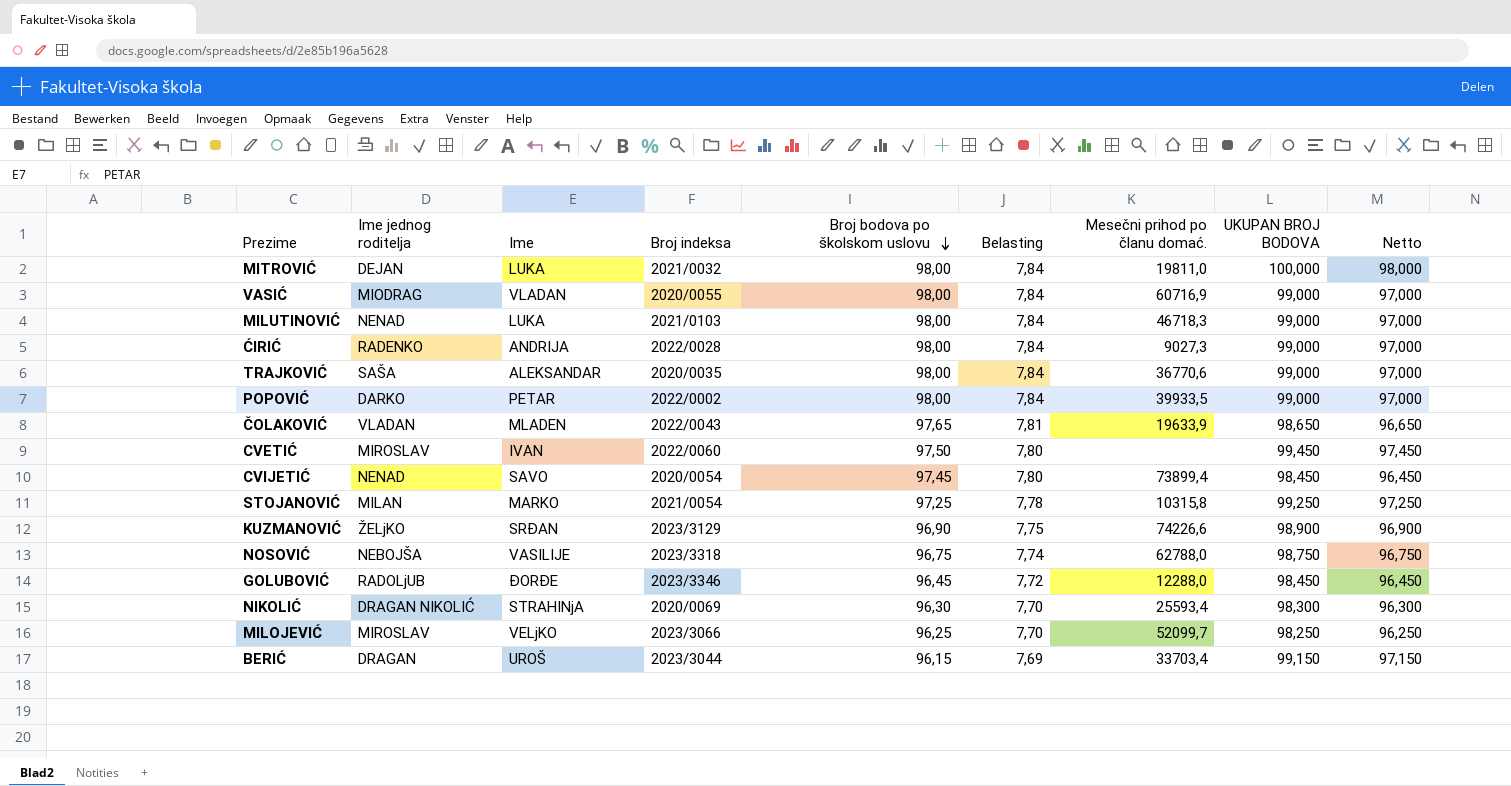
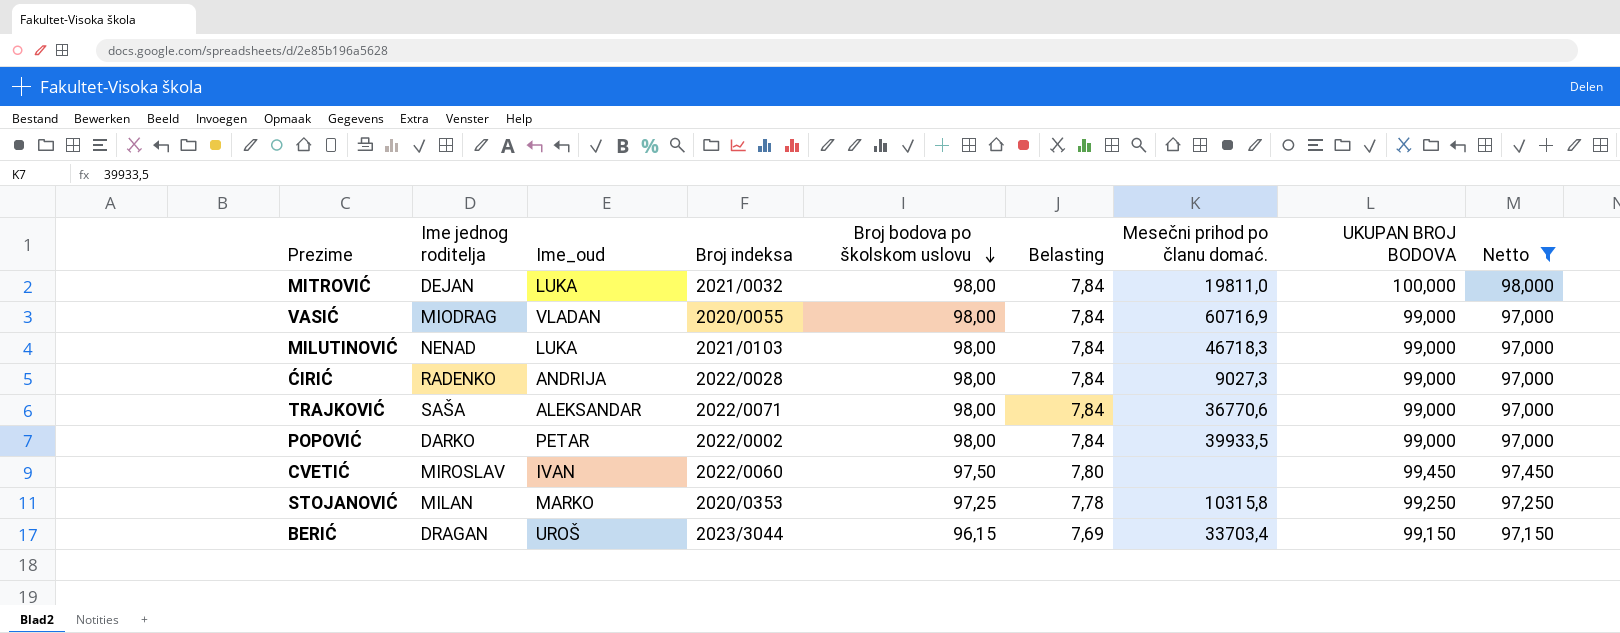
filter: none -> Netto >= 97,000
column name: Ime -> Ime_oud
TRAJKOVIĆ | Broj indeksa: 2020/0035 -> 2022/0071
STOJANOVIĆ | Broj indeksa: 2021/0054 -> 2020/0353

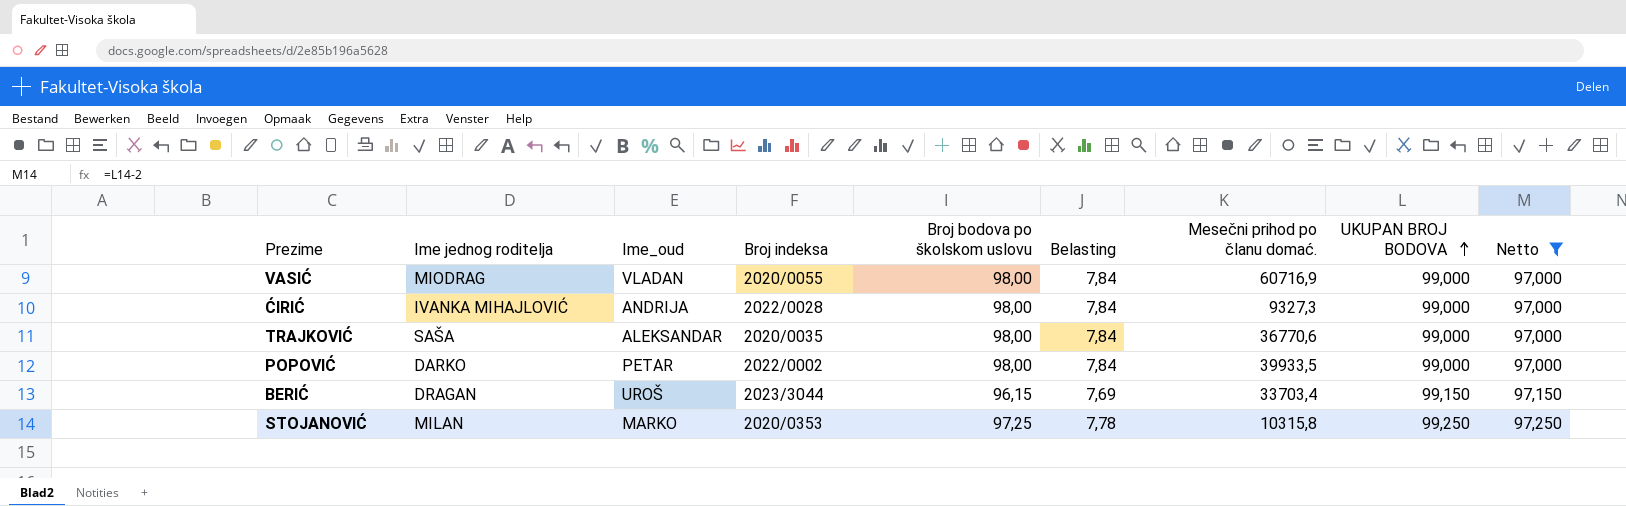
row order: Broj bodova po školskom uslovu descending -> UKUPAN BROJ BODOVA ascending
row MITROVIĆ: DEJAN | LUKA | 2021/0032 | 98,00 | 7,84 | 19811,0 | 100,000 | 98,000 -> none
row MILUTINOVIĆ: NENAD | LUKA | 2021/0103 | 98,00 | 7,84 | 46718,3 | 99,000 | 97,000 -> none
row CVETIĆ: MIROSLAV | IVAN | 2022/0060 | 97,50 | 7,80 | none | 99,450 | 97,450 -> none
ĆIRIĆ | Ime jednog roditelja: RADENKO -> IVANKA MIHAJLOVIĆ
ĆIRIĆ | Mesečni prihod po članu domać.: 9027,3 -> 9327,3
TRAJKOVIĆ | Broj indeksa: 2022/0071 -> 2020/0035

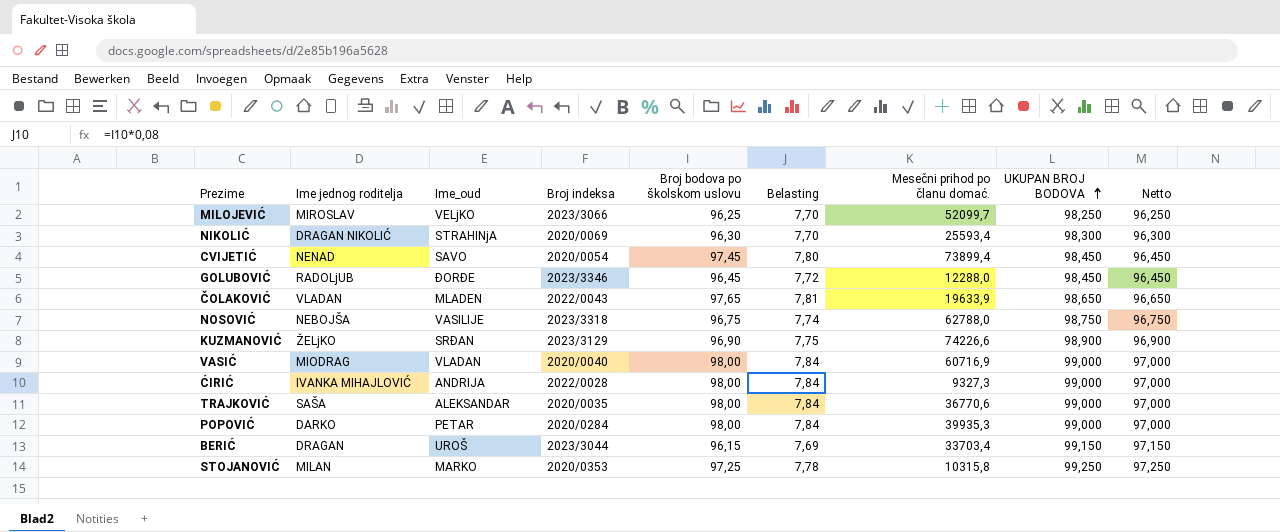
filter: Netto >= 97,000 -> none
VASIĆ | Broj indeksa: 2020/0055 -> 2020/0040
POPOVIĆ | Broj indeksa: 2022/0002 -> 2020/0284
POPOVIĆ | Mesečni prihod po članu domać.: 39933,5 -> 39935,3

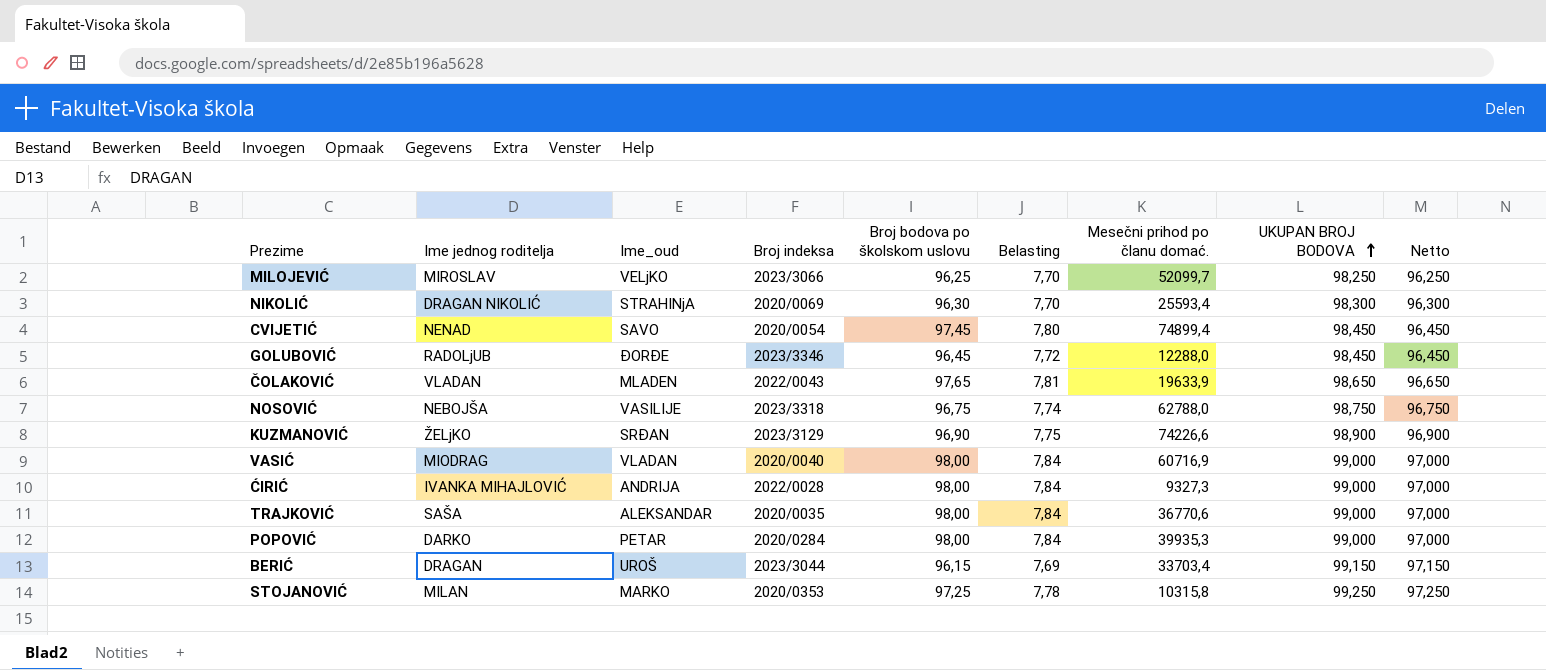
CVIJETIĆ | Mesečni prihod po članu domać.: 73899,4 -> 74899,4

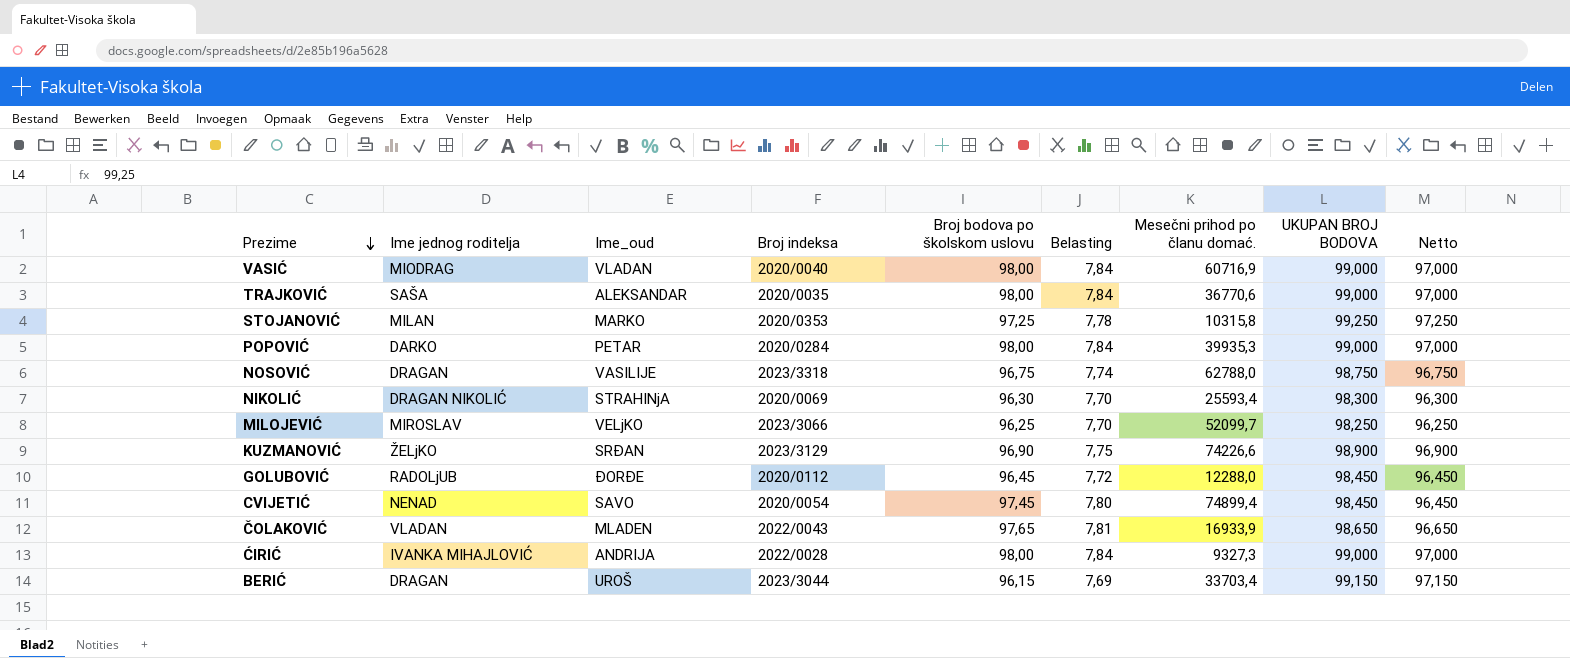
row order: UKUPAN BROJ BODOVA ascending -> Prezime descending
NOSOVIĆ | Ime jednog roditelja: NEBOJŠA -> DRAGAN
GOLUBOVIĆ | Broj indeksa: 2023/3346 -> 2020/0112
ČOLAKOVIĆ | Mesečni prihod po članu domać.: 19633,9 -> 16933,9

